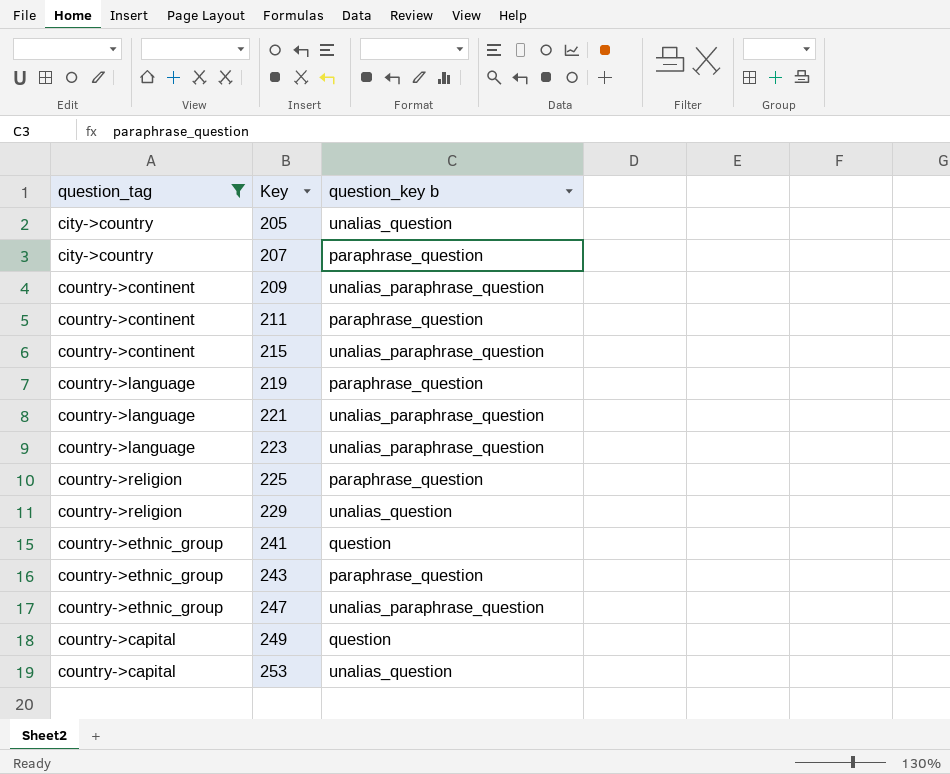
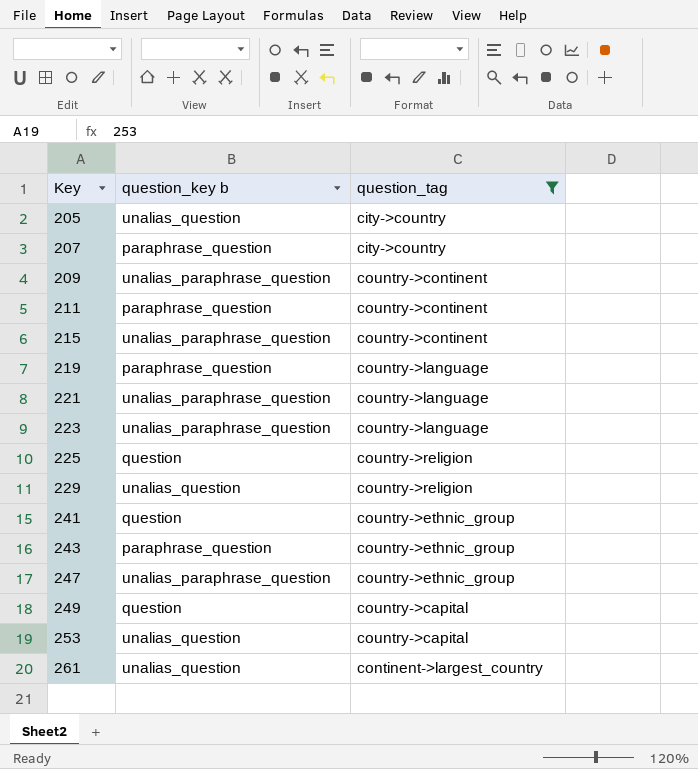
column question_tag | position: 1 -> 3
225 | question_key b: paraphrase_question -> question
row 261: none -> unalias_question | continent->largest_country

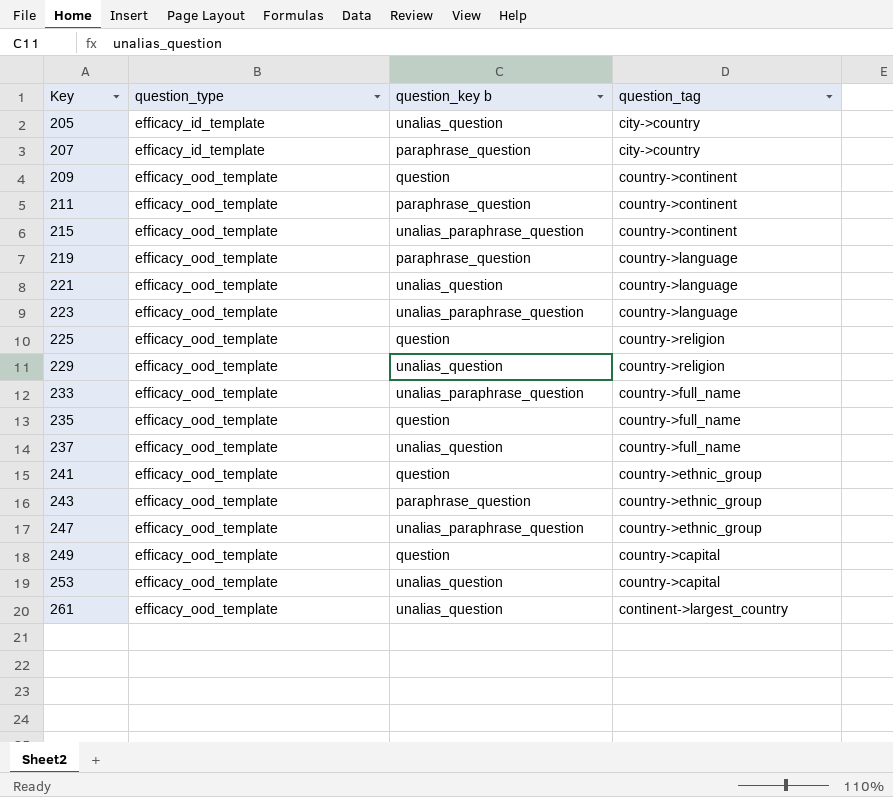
filter: question_tag != country->full_name -> none
column question_type | position: none -> 2
209 | question_key b: unalias_paraphrase_question -> question
221 | question_key b: unalias_paraphrase_question -> unalias_question

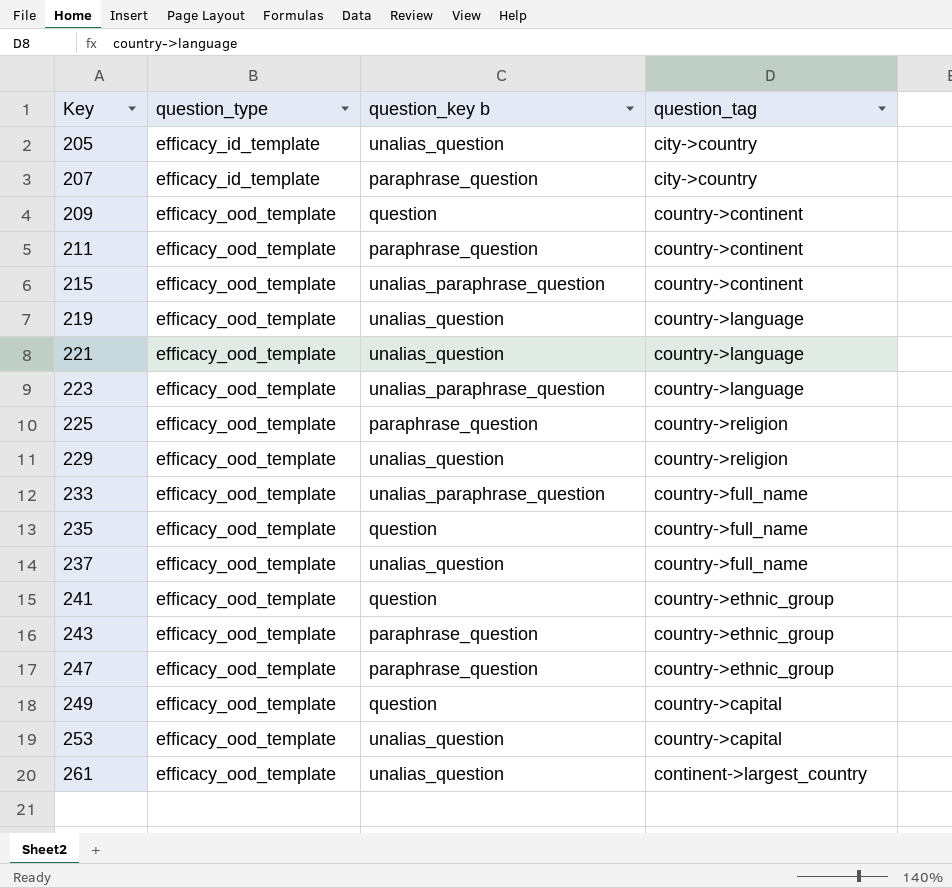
219 | question_key b: paraphrase_question -> unalias_question
225 | question_key b: question -> paraphrase_question
247 | question_key b: unalias_paraphrase_question -> paraphrase_question

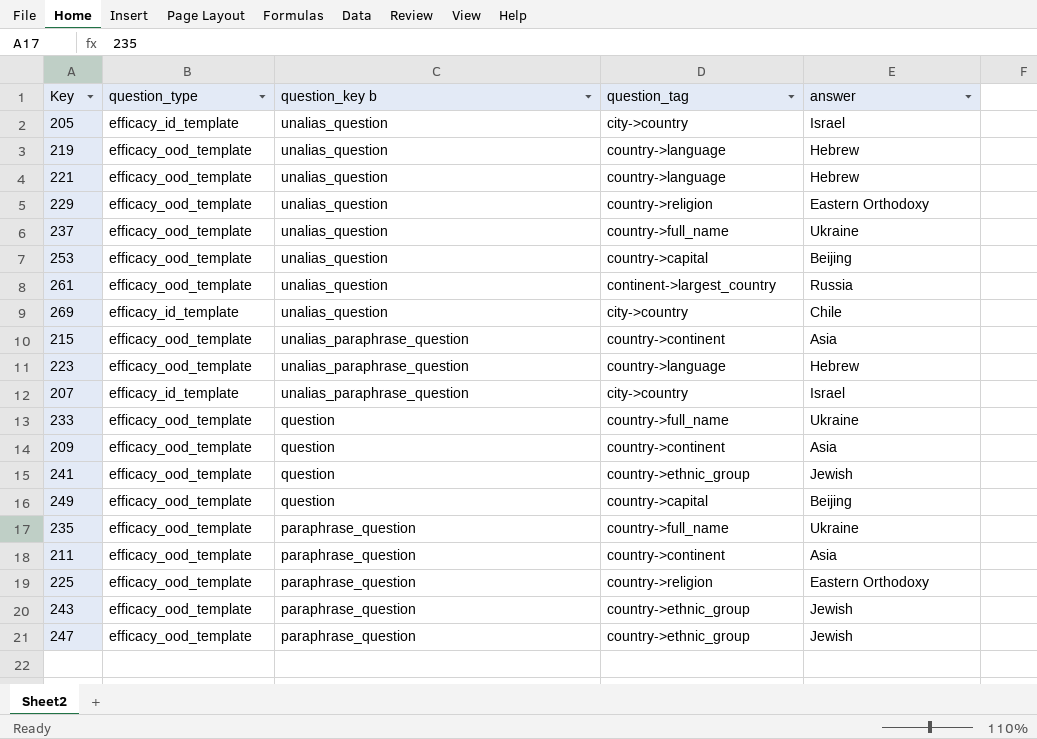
row order: Key ascending -> question_key b descending
column answer | position: none -> 5
row 269: none -> efficacy_id_template | unalias_question | city->country | Chile
207 | question_key b: paraphrase_question -> unalias_paraphrase_question
233 | question_key b: unalias_paraphrase_question -> question
235 | question_key b: question -> paraphrase_question

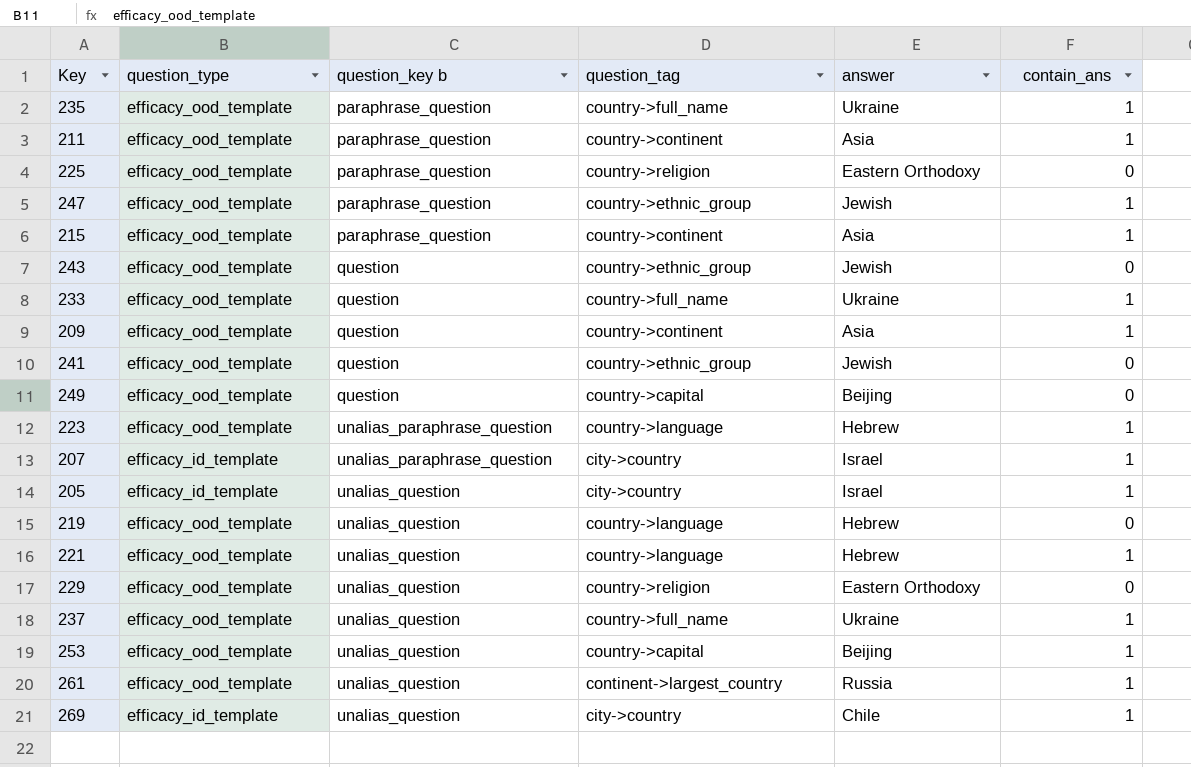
row order: question_key b descending -> question_key b ascending
column contain_ans | position: none -> 6
215 | question_key b: unalias_paraphrase_question -> paraphrase_question
243 | question_key b: paraphrase_question -> question

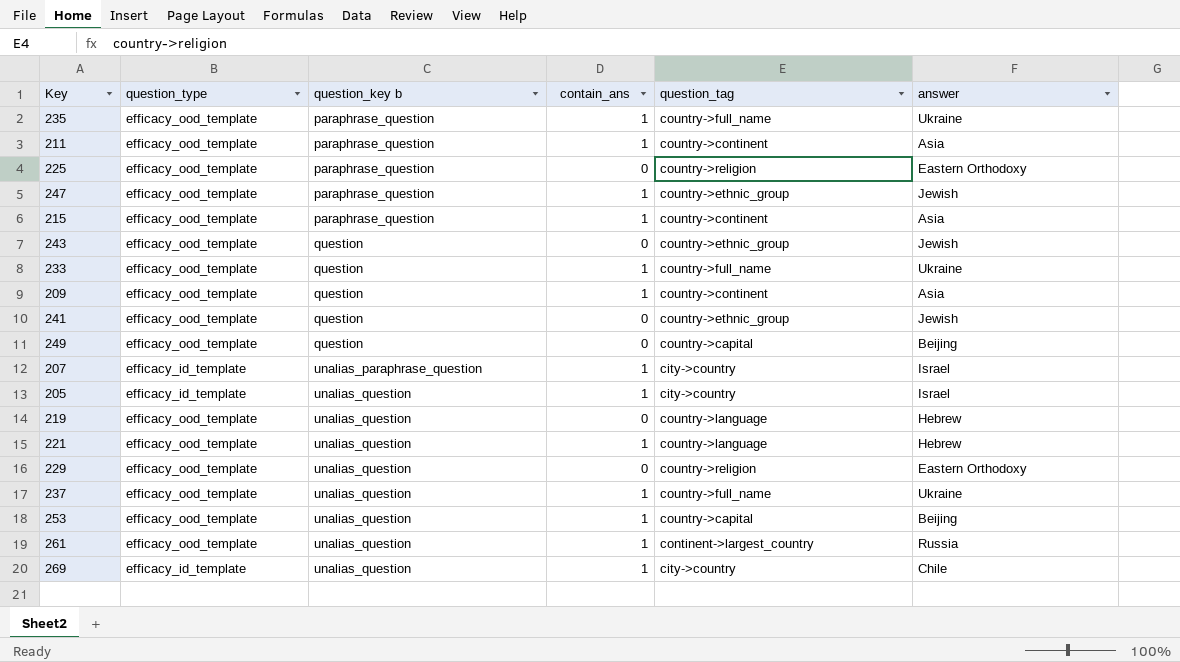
column contain_ans | position: 6 -> 4
row 223: efficacy_ood_template | unalias_paraphrase_question | country->language | Hebrew | 1 -> none

